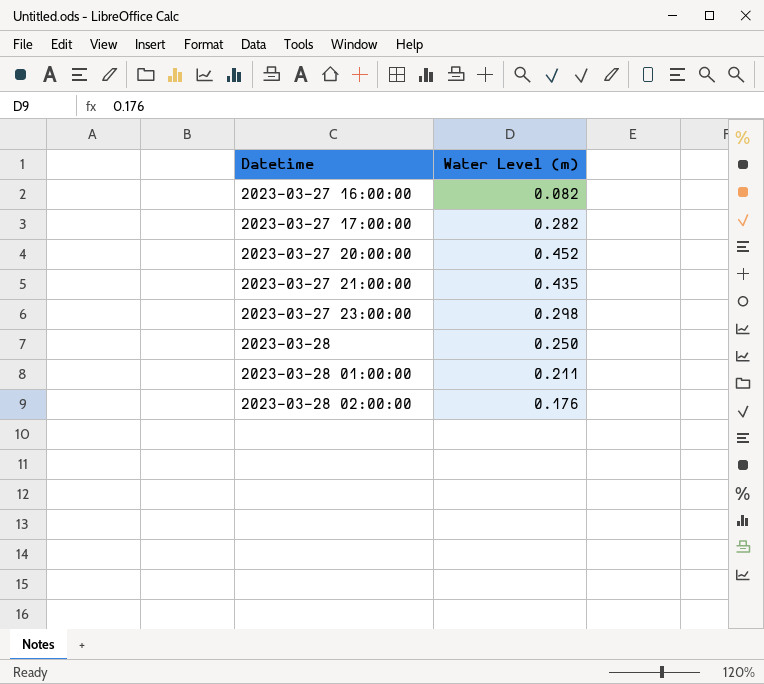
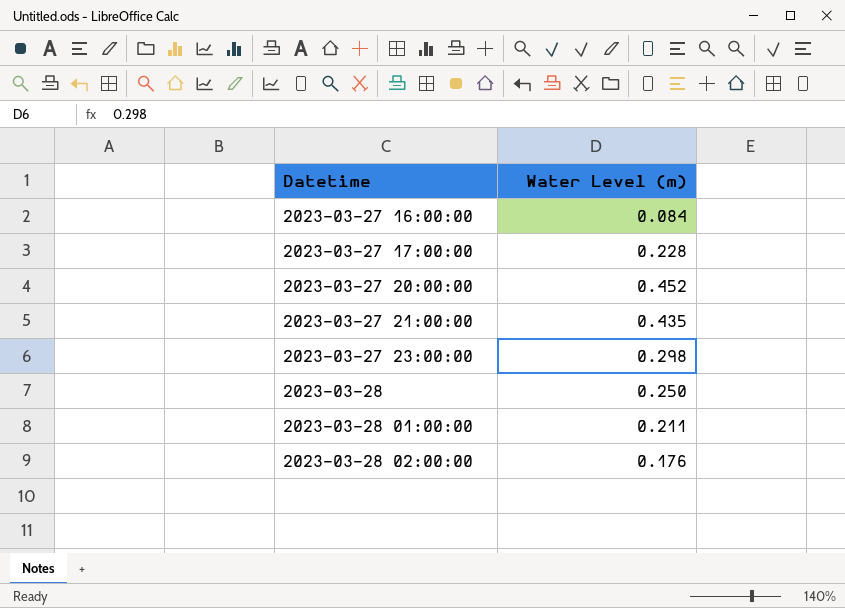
2023-03-27 16:00:00 | Water Level (m): 0.082 -> 0.084
2023-03-27 17:00:00 | Water Level (m): 0.282 -> 0.228

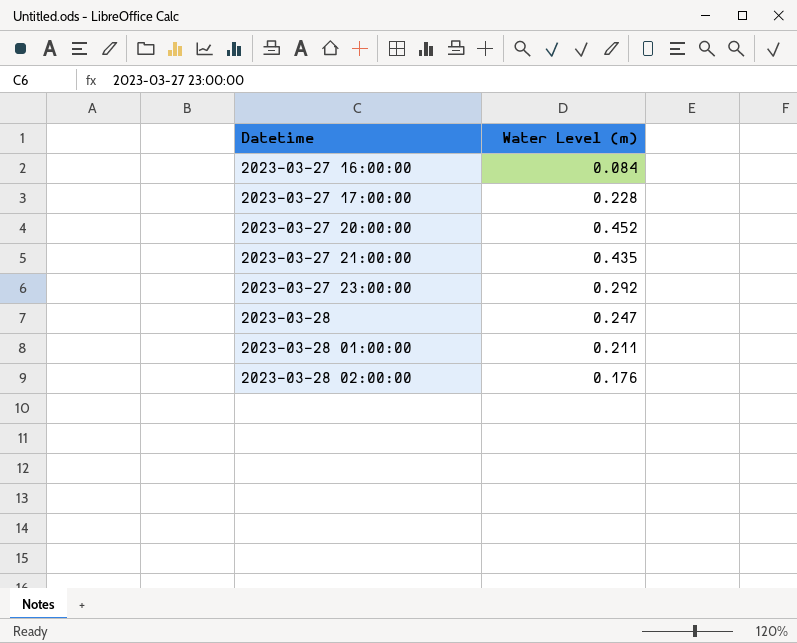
2023-03-27 23:00:00 | Water Level (m): 0.298 -> 0.292
2023-03-28 | Water Level (m): 0.250 -> 0.247

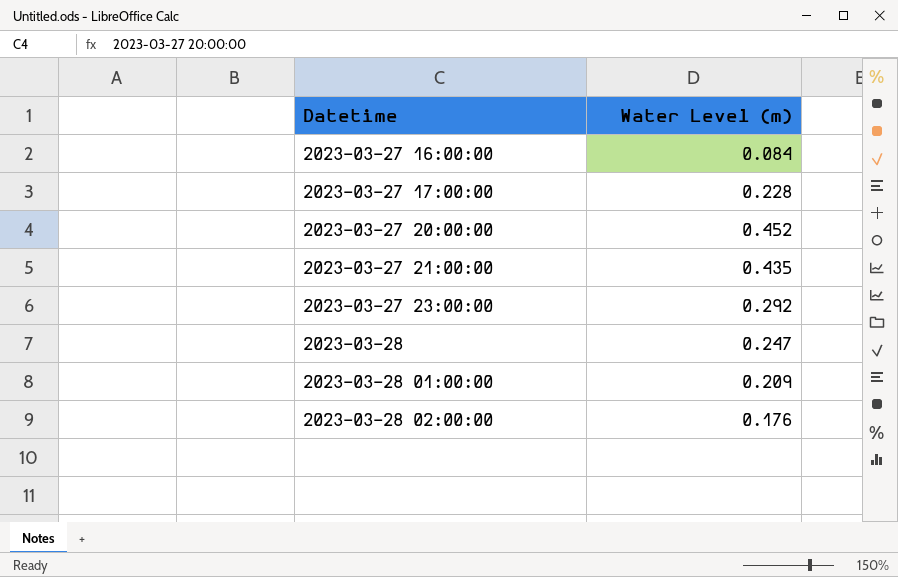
2023-03-28 01:00:00 | Water Level (m): 0.211 -> 0.209

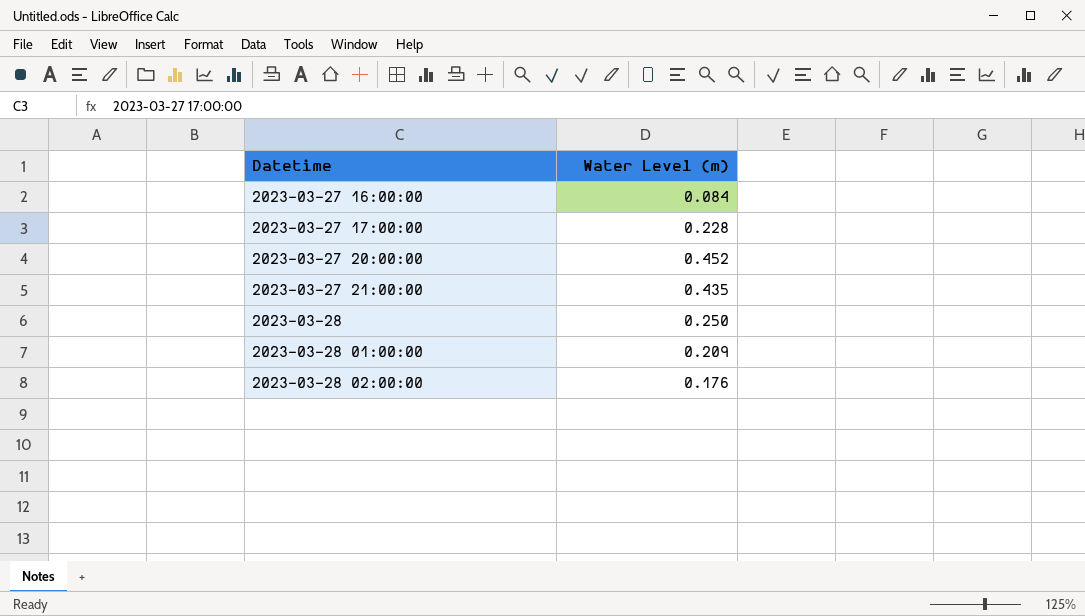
row 2023-03-27 23:00:00: 0.292 -> none
2023-03-28 | Water Level (m): 0.247 -> 0.250

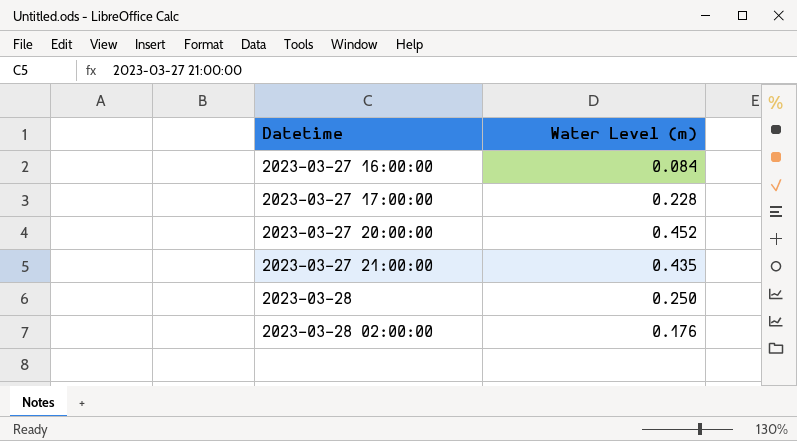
row 2023-03-28 01:00:00: 0.209 -> none

